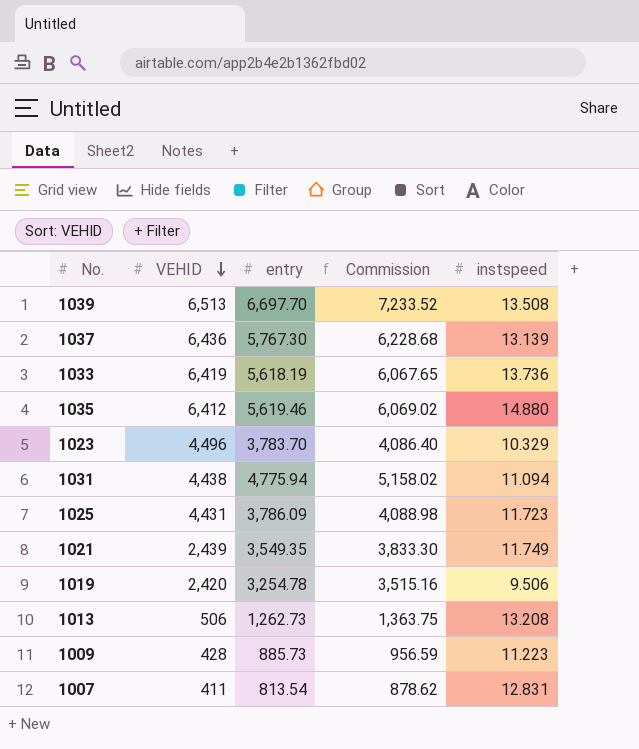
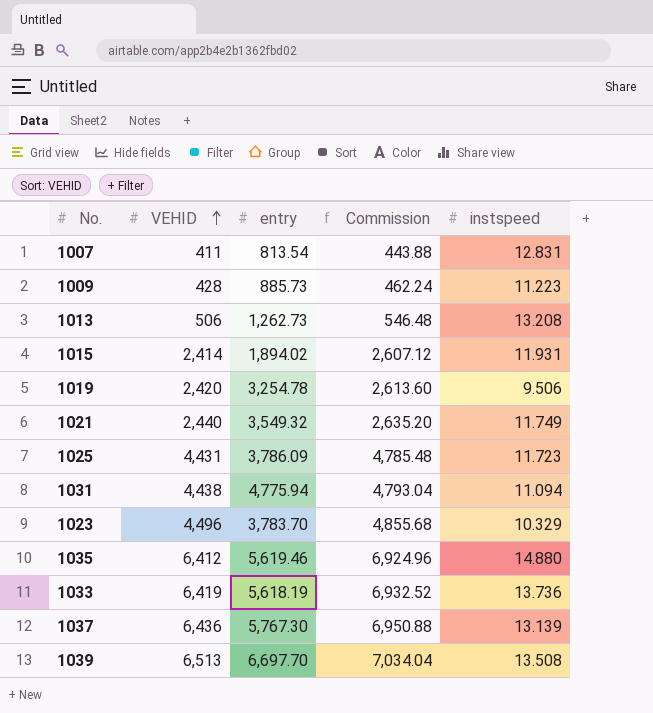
row order: VEHID descending -> VEHID ascending
column Commission | formula: [entry] * 1.08 -> [VEHID] * 1.08
row 1015: none -> 2,414 | 1,894.02 | 2,607.12 | 11.931
1021 | VEHID: 2,439 -> 2,440
1021 | entry: 3,549.35 -> 3,549.32

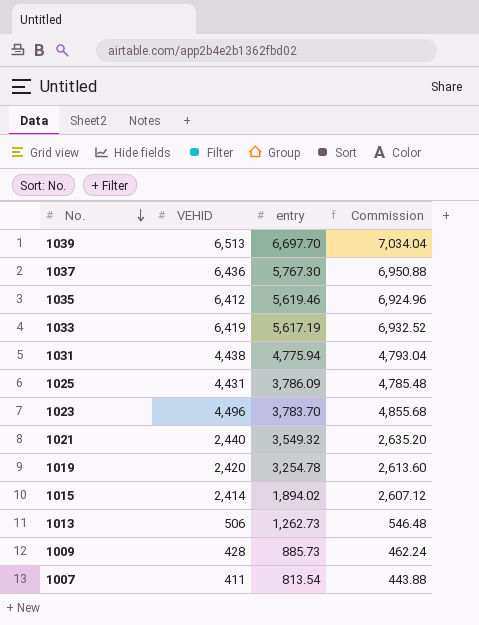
row order: VEHID ascending -> No. descending
column instspeed | position: 5 -> none
1033 | entry: 5,618.19 -> 5,617.19

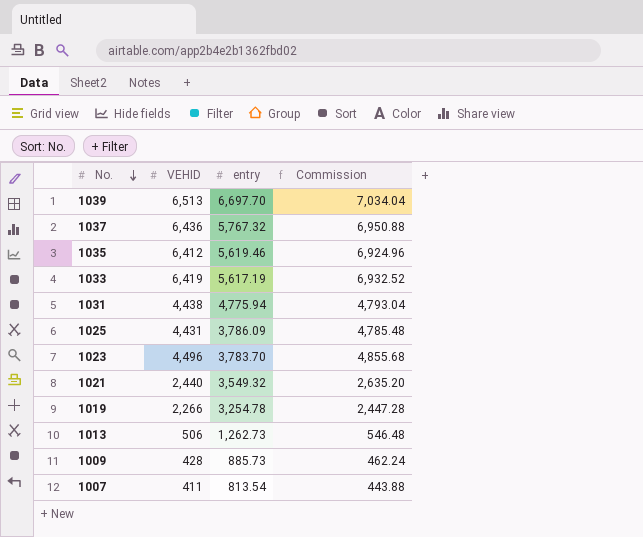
row 1015: 2,414 | 1,894.02 | 2,607.12 -> none
1037 | entry: 5,767.30 -> 5,767.32
1019 | VEHID: 2,420 -> 2,266
1019 | Commission: 2,613.60 -> 2,447.28

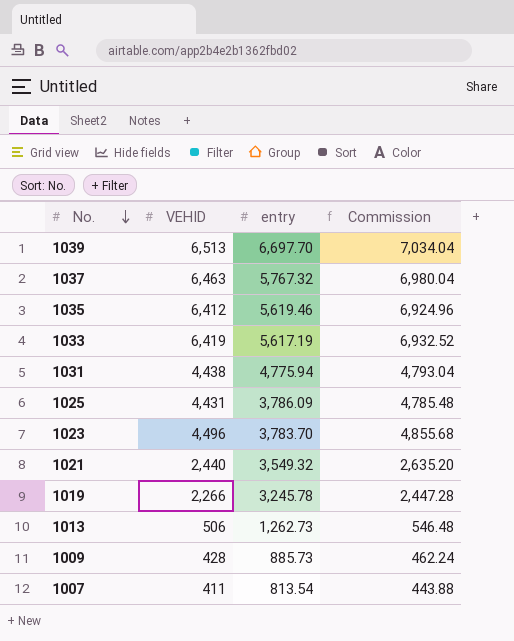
1037 | VEHID: 6,436 -> 6,463
1037 | Commission: 6,950.88 -> 6,980.04
1019 | entry: 3,254.78 -> 3,245.78

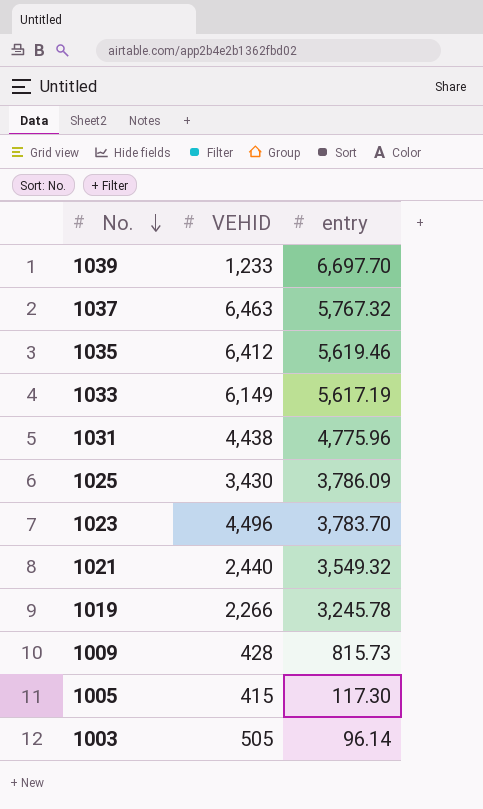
column Commission | formula: [VEHID] * 1.08 -> none
row 1013: 506 | 1,262.73 | 546.48 -> none
row 1007: 411 | 813.54 | 443.88 -> none
1039 | VEHID: 6,513 -> 1,233
1033 | VEHID: 6,419 -> 6,149
1031 | entry: 4,775.94 -> 4,775.96
1025 | VEHID: 4,431 -> 3,430
1009 | entry: 885.73 -> 815.73
row 1005: none -> 415 | 117.30
row 1003: none -> 505 | 96.14

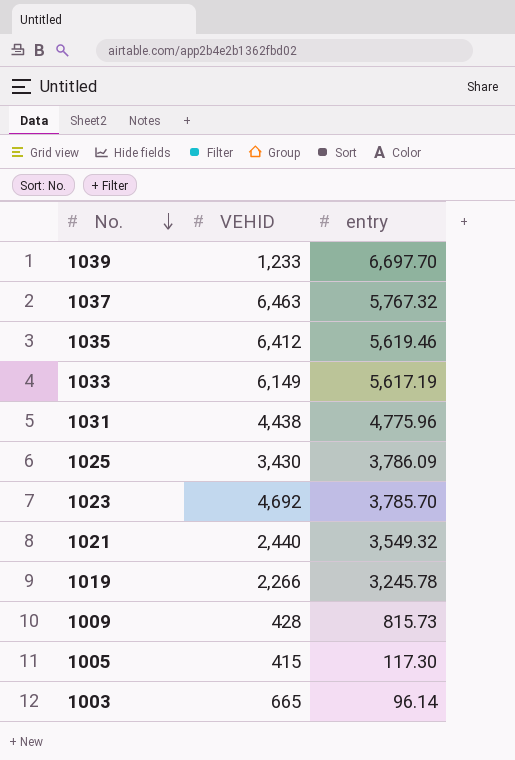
1023 | VEHID: 4,496 -> 4,692
1023 | entry: 3,783.70 -> 3,785.70
1003 | VEHID: 505 -> 665

